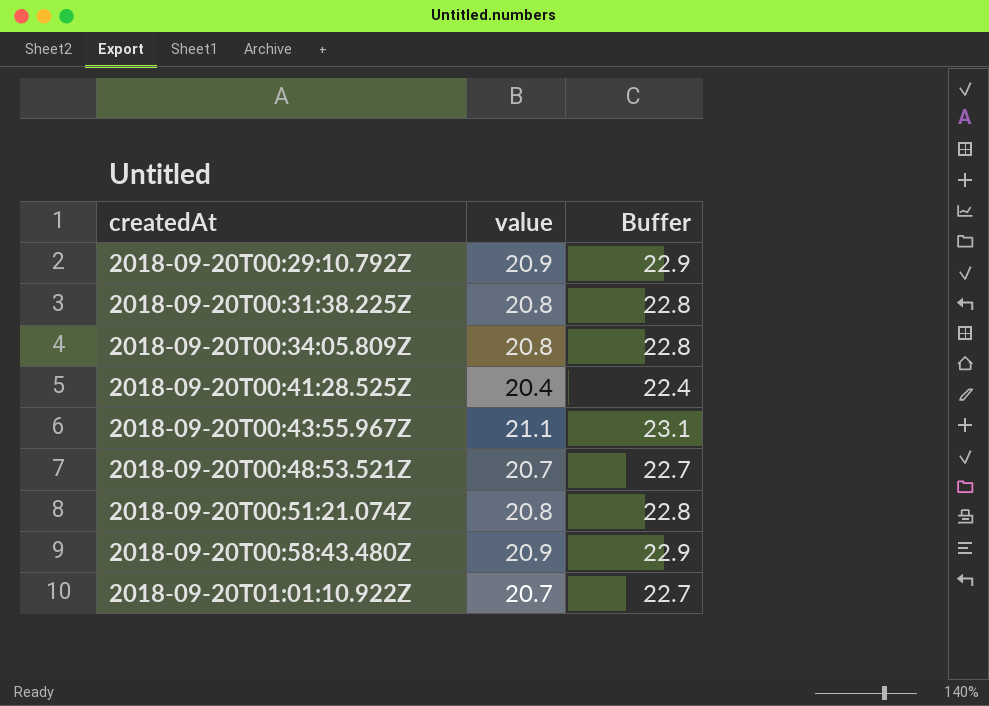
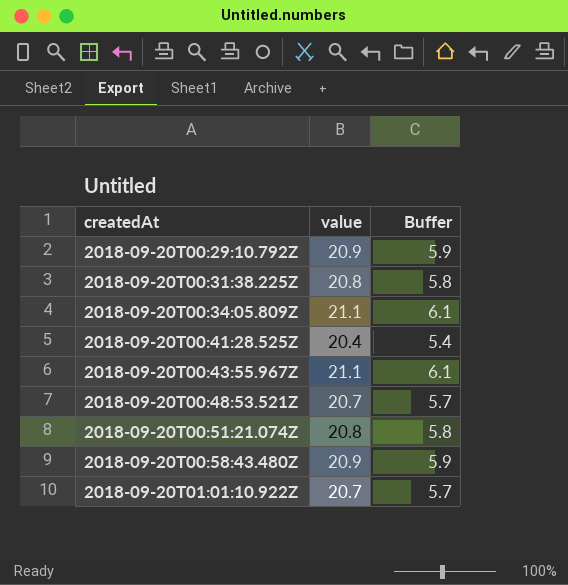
column Buffer | formula: [value] + 2 -> [value] - 15
2018-09-20T00:34:05.809Z | value: 20.8 -> 21.1

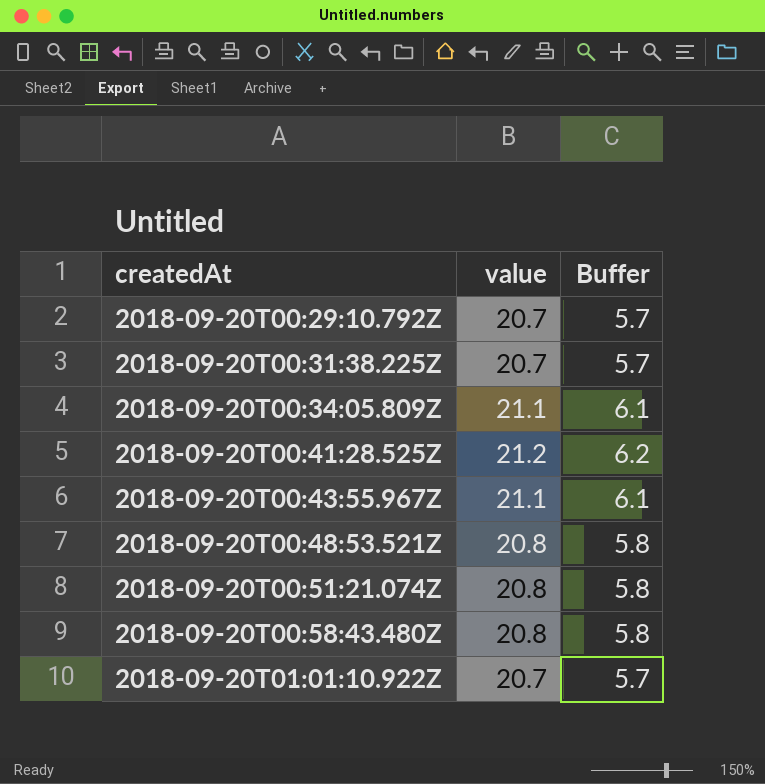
2018-09-20T00:29:10.792Z | value: 20.9 -> 20.7
2018-09-20T00:29:10.792Z | Buffer: 5.9 -> 5.7
2018-09-20T00:31:38.225Z | value: 20.8 -> 20.7
2018-09-20T00:31:38.225Z | Buffer: 5.8 -> 5.7
2018-09-20T00:41:28.525Z | value: 20.4 -> 21.2
2018-09-20T00:41:28.525Z | Buffer: 5.4 -> 6.2
2018-09-20T00:48:53.521Z | value: 20.7 -> 20.8
2018-09-20T00:48:53.521Z | Buffer: 5.7 -> 5.8
2018-09-20T00:58:43.480Z | value: 20.9 -> 20.8
2018-09-20T00:58:43.480Z | Buffer: 5.9 -> 5.8

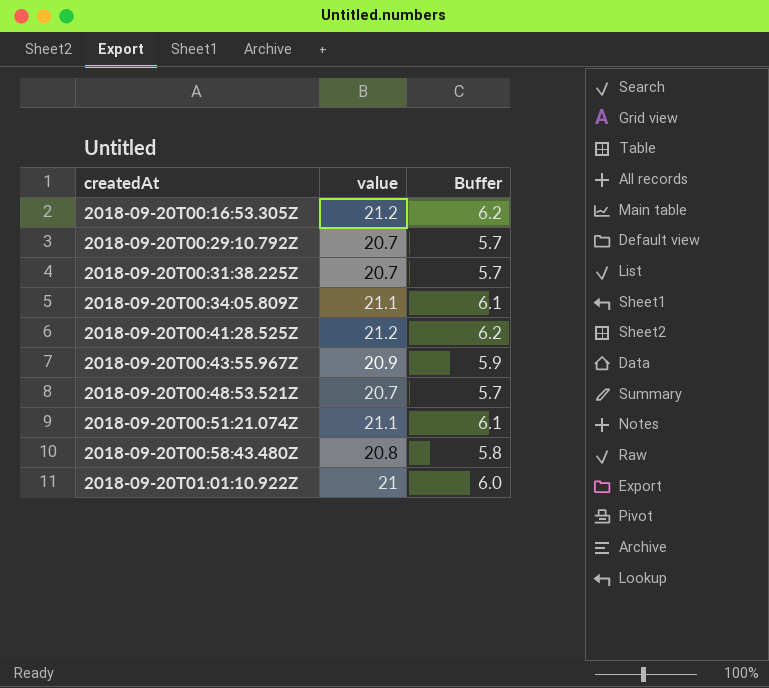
row 2018-09-20T00:16:53.305Z: none -> 21.2 | 6.2
2018-09-20T00:43:55.967Z | value: 21.1 -> 20.9
2018-09-20T00:43:55.967Z | Buffer: 6.1 -> 5.9
2018-09-20T00:48:53.521Z | value: 20.8 -> 20.7
2018-09-20T00:48:53.521Z | Buffer: 5.8 -> 5.7
2018-09-20T00:51:21.074Z | value: 20.8 -> 21.1
2018-09-20T00:51:21.074Z | Buffer: 5.8 -> 6.1
2018-09-20T01:01:10.922Z | value: 20.7 -> 21
2018-09-20T01:01:10.922Z | Buffer: 5.7 -> 6.0

